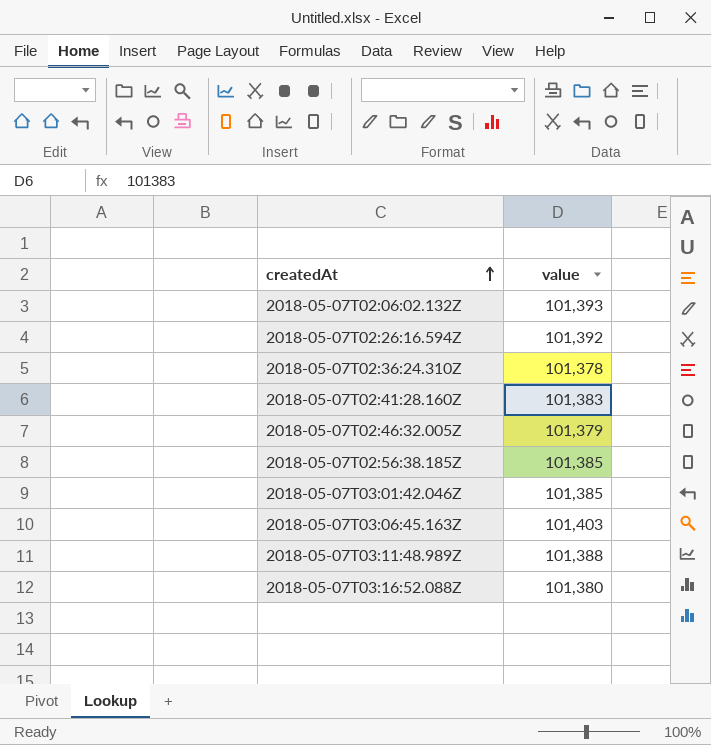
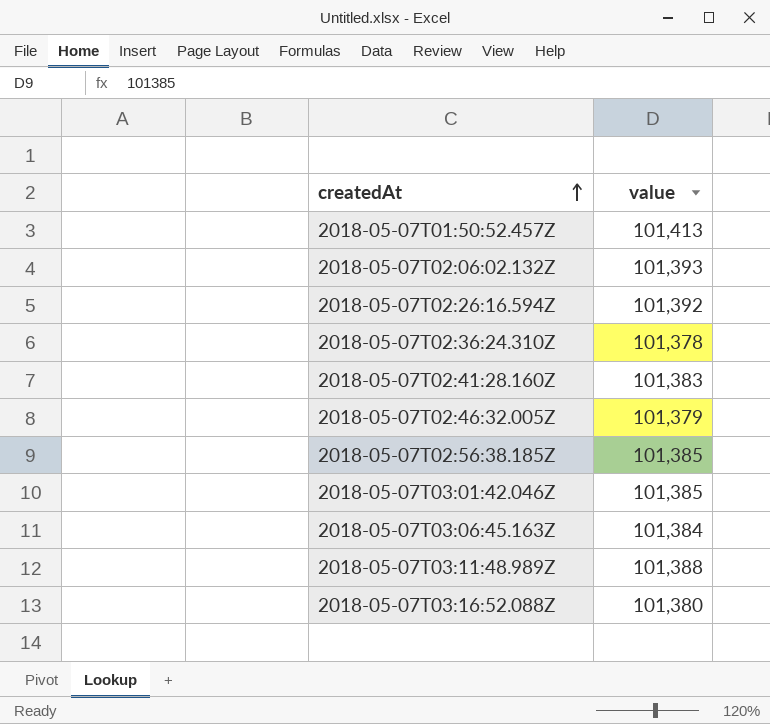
row 2018-05-07T01:50:52.457Z: none -> 101,413
2018-05-07T03:06:45.163Z | value: 101,403 -> 101,384

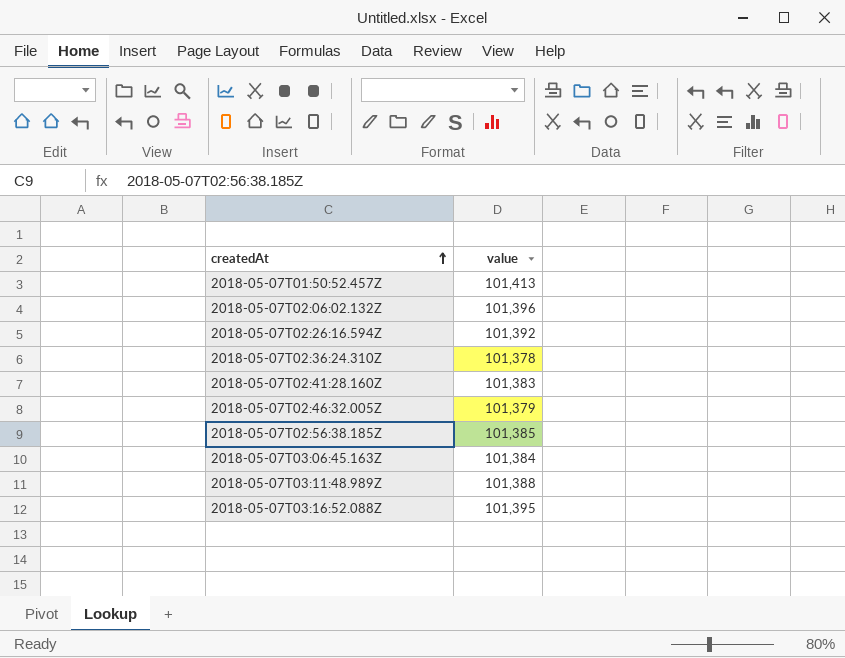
row 2018-05-07T03:01:42.046Z: 101,385 -> none
2018-05-07T02:06:02.132Z | value: 101,393 -> 101,396
2018-05-07T03:16:52.088Z | value: 101,380 -> 101,395

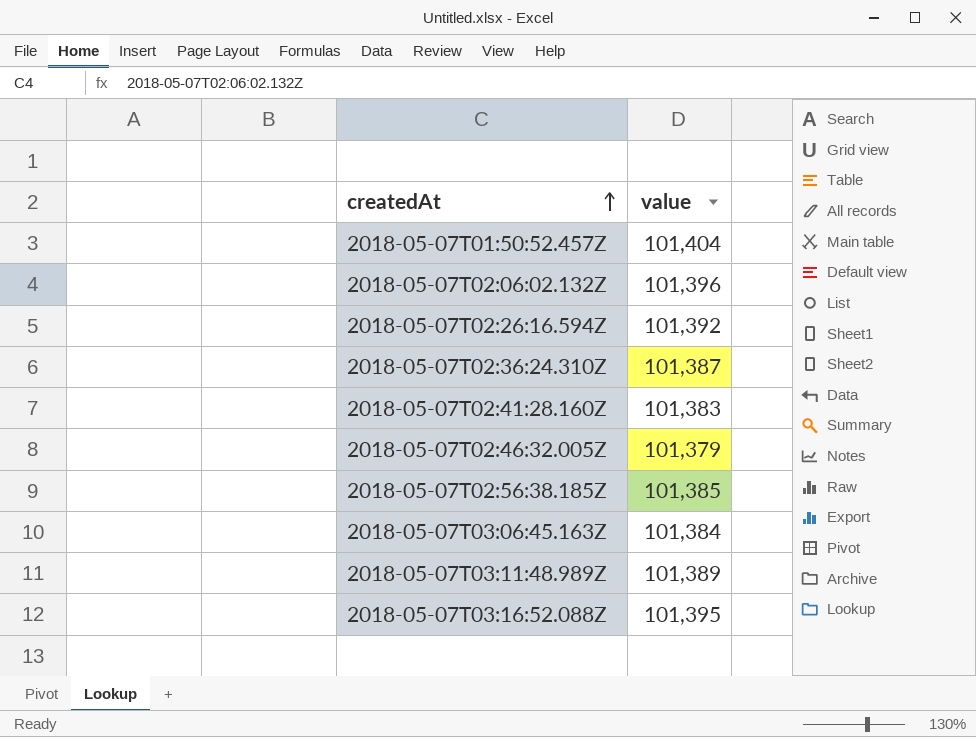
2018-05-07T01:50:52.457Z | value: 101,413 -> 101,404
2018-05-07T02:36:24.310Z | value: 101,378 -> 101,387
2018-05-07T03:11:48.989Z | value: 101,388 -> 101,389

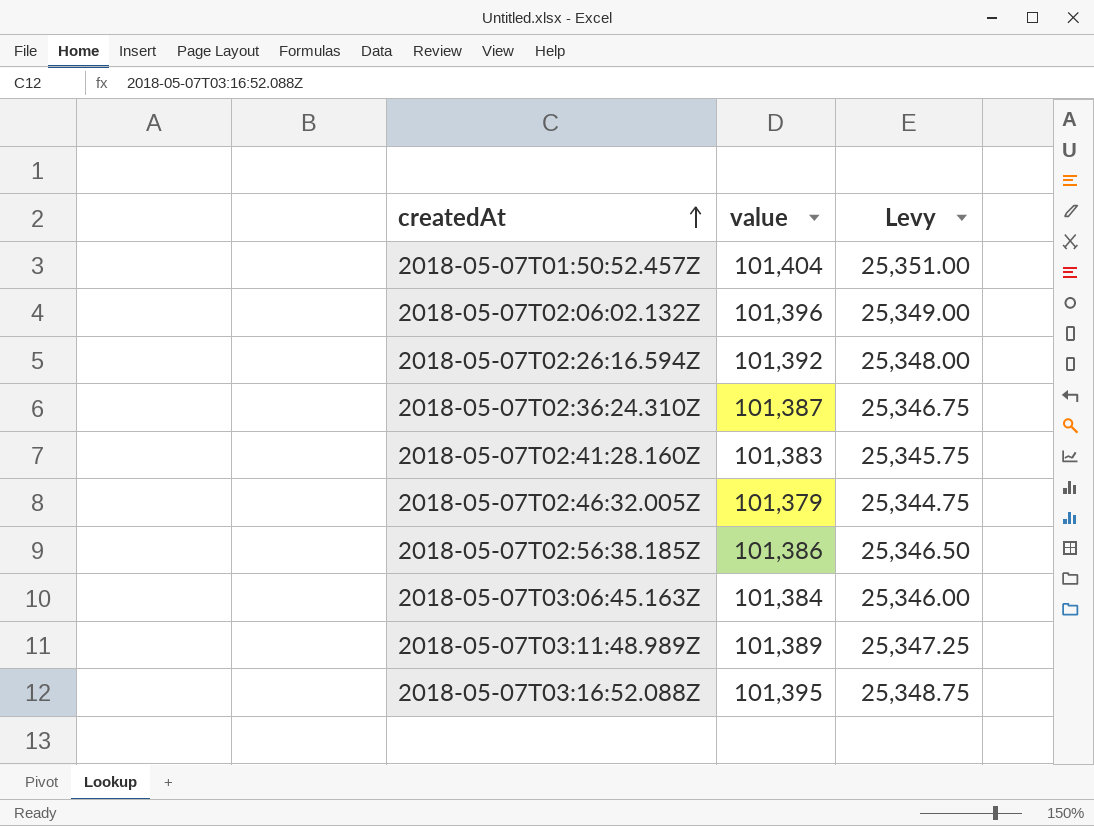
column Levy | formula: none -> [value] * 0.25
2018-05-07T02:56:38.185Z | value: 101,385 -> 101,386

